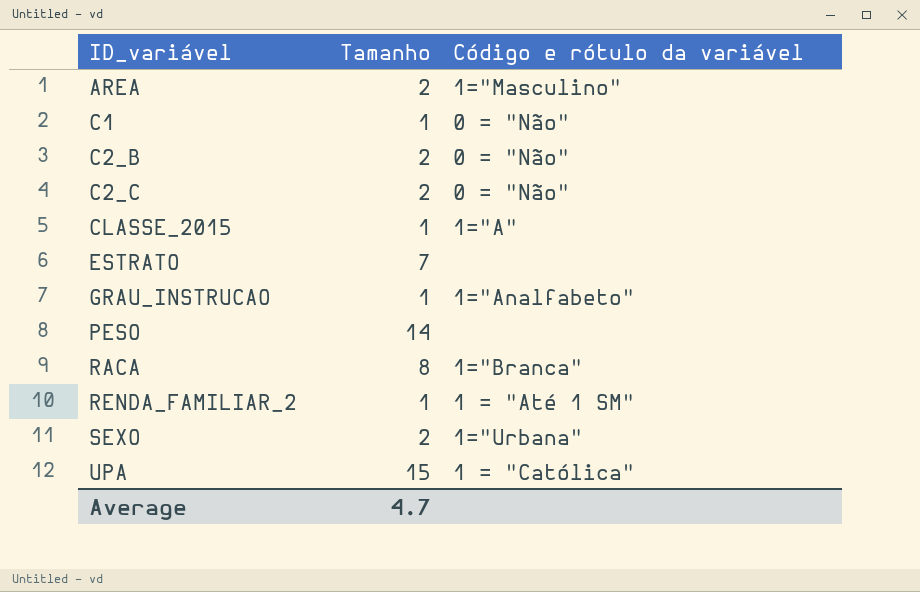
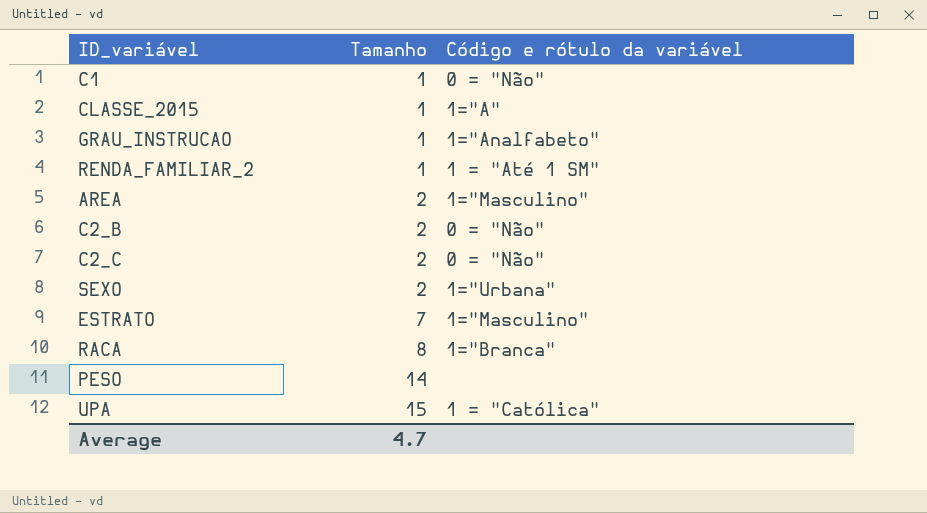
row order: ID_variável ascending -> Tamanho ascending
ESTRATO | Código e rótulo da variável: none -> 1="Masculino"

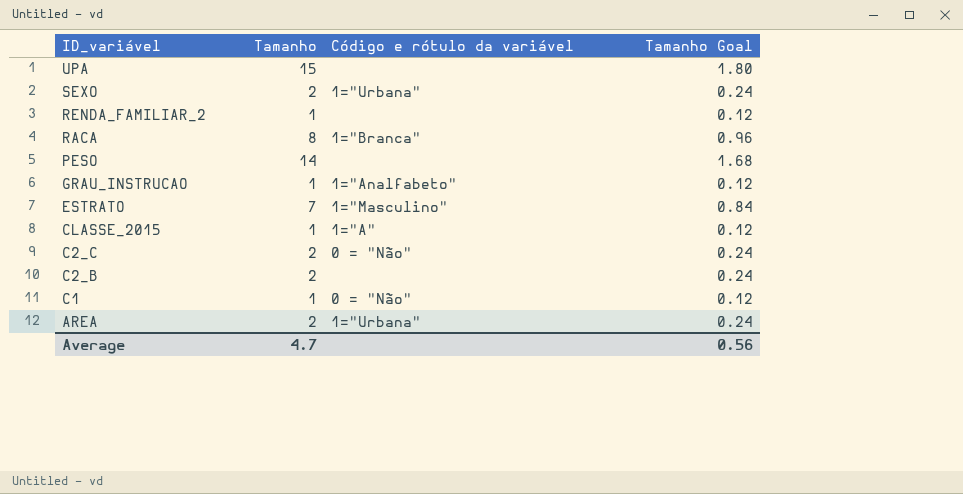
row order: Tamanho ascending -> ID_variável descending
column Tamanho Goal | formula: none -> [Tamanho] * 0.12
UPA | Código e rótulo da variável: 1 = "Católica" -> none
RENDA_FAMILIAR_2 | Código e rótulo da variável: 1 = "Até 1 SM" -> none
C2_B | Código e rótulo da variável: 0 = "Não" -> none
AREA | Código e rótulo da variável: 1="Masculino" -> 1="Urbana"

